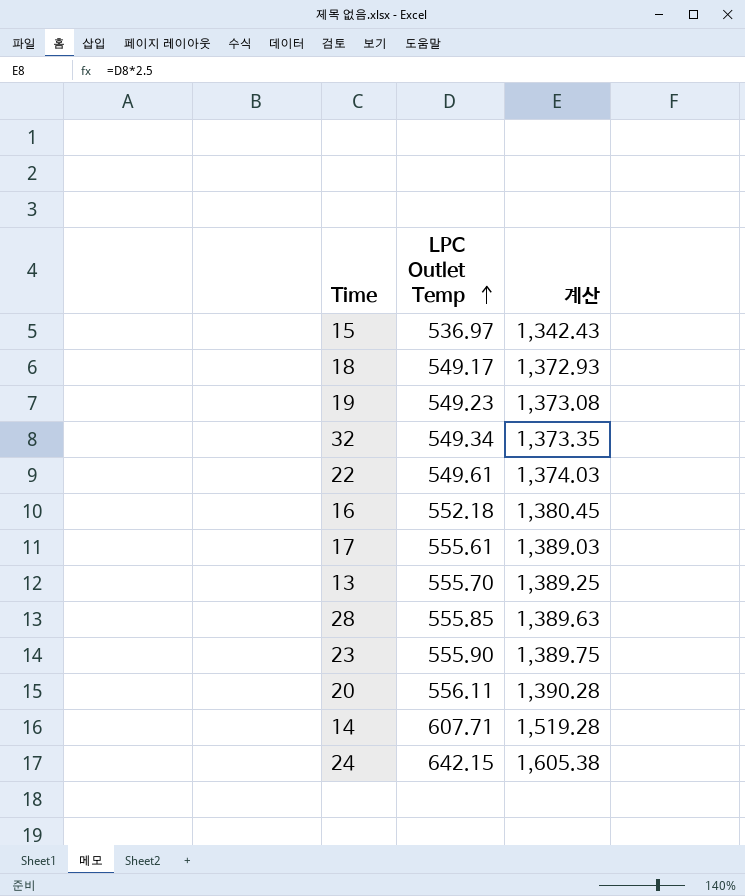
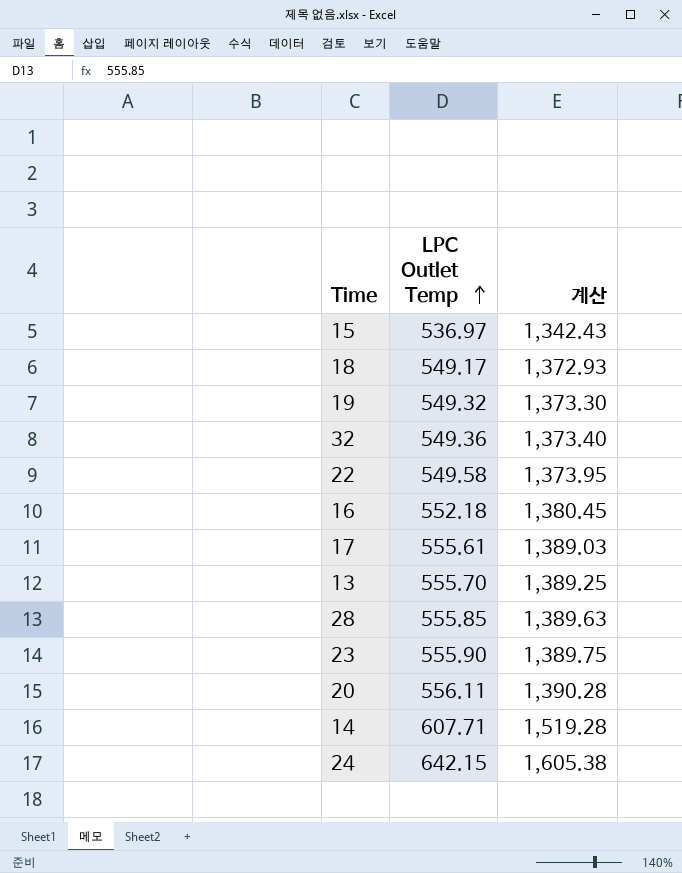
19 | LPC Outlet Temp: 549.23 -> 549.32
19 | 계산: 1,373.08 -> 1,373.30
32 | LPC Outlet Temp: 549.34 -> 549.36
32 | 계산: 1,373.35 -> 1,373.40
22 | LPC Outlet Temp: 549.61 -> 549.58
22 | 계산: 1,374.03 -> 1,373.95

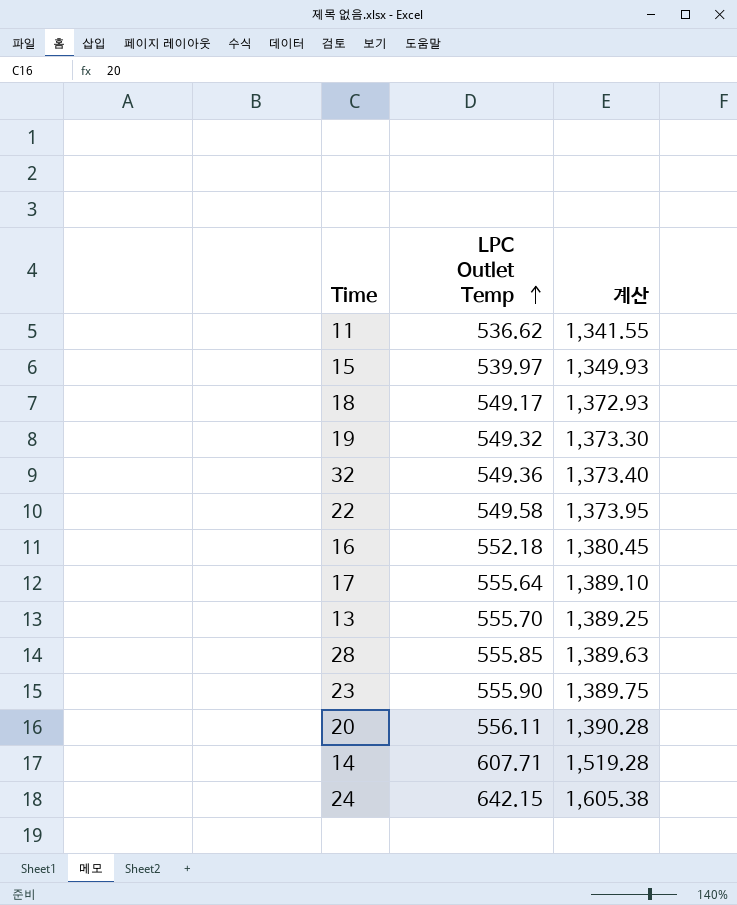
row 11: none -> 536.62 | 1,341.55
15 | LPC Outlet Temp: 536.97 -> 539.97
15 | 계산: 1,342.43 -> 1,349.93
17 | LPC Outlet Temp: 555.61 -> 555.64
17 | 계산: 1,389.03 -> 1,389.10

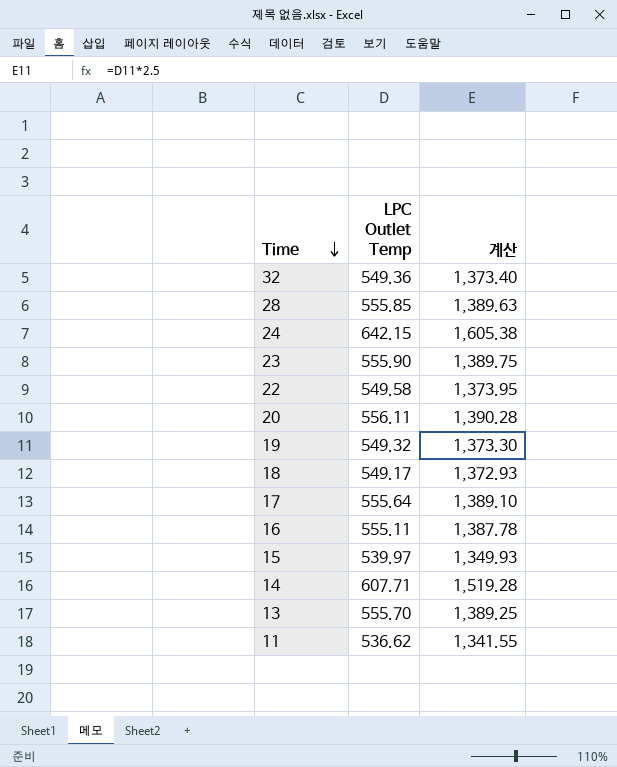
row order: LPC Outlet Temp ascending -> Time descending
16 | LPC Outlet Temp: 552.18 -> 555.11
16 | 계산: 1,380.45 -> 1,387.78

